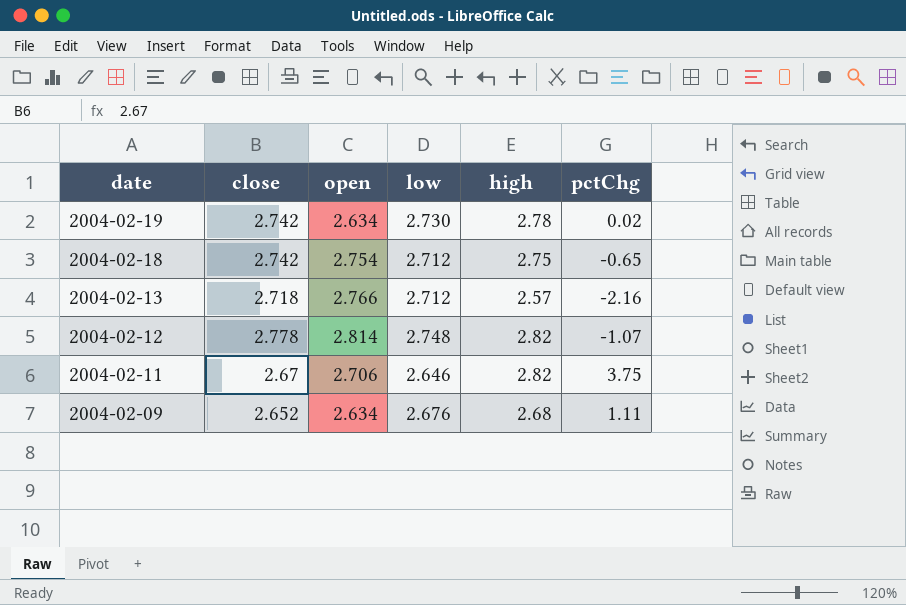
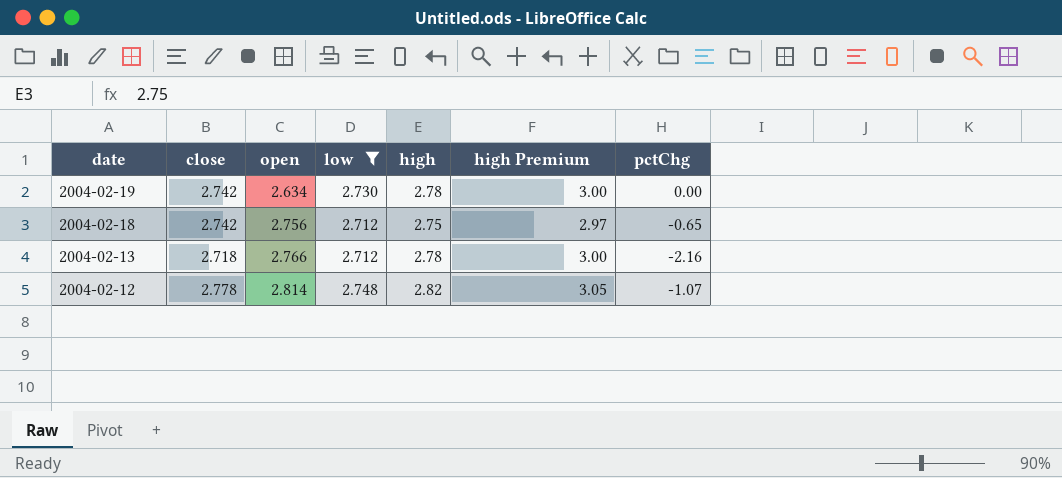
filter: none -> low >= 2.712
column high Premium | formula: none -> [high] * 1.08
2004-02-19 | pctChg: 0.02 -> 0.00
2004-02-18 | open: 2.754 -> 2.756
2004-02-13 | high: 2.57 -> 2.78

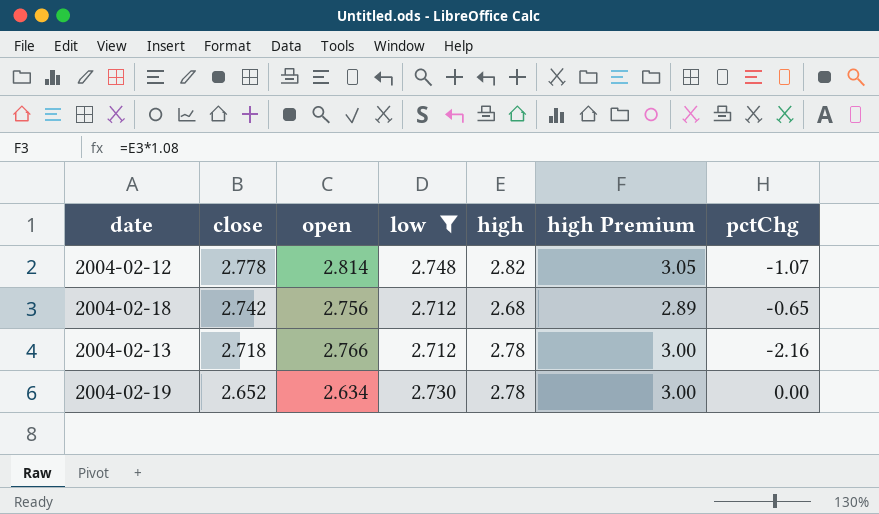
row order: date descending -> close descending
2004-02-18 | high: 2.75 -> 2.68
2004-02-18 | high Premium: 2.97 -> 2.89
2004-02-19 | close: 2.742 -> 2.652

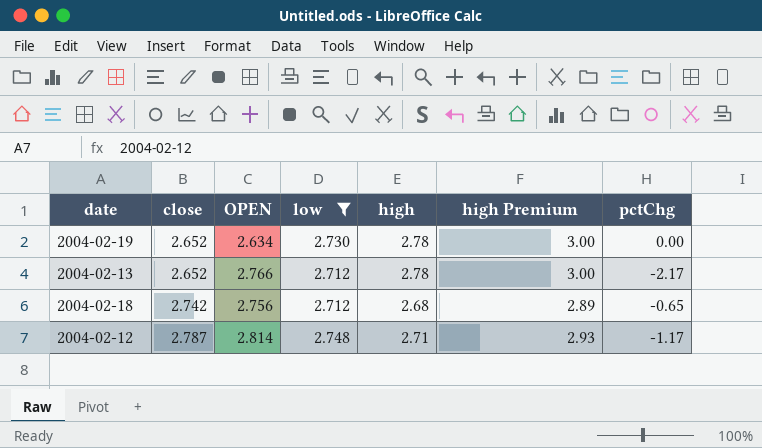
row order: close descending -> close ascending
column name: open -> OPEN
2004-02-13 | close: 2.718 -> 2.652
2004-02-13 | pctChg: -2.16 -> -2.17
2004-02-12 | close: 2.778 -> 2.787
2004-02-12 | high: 2.82 -> 2.71
2004-02-12 | high Premium: 3.05 -> 2.93
2004-02-12 | pctChg: -1.07 -> -1.17

